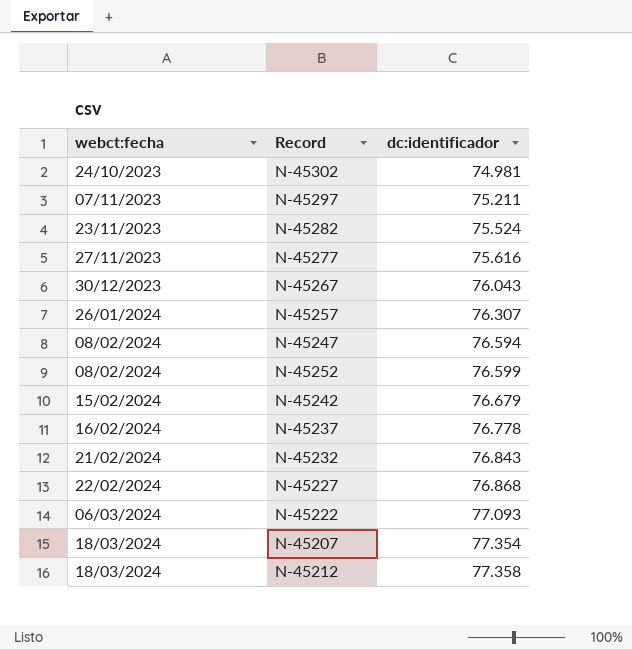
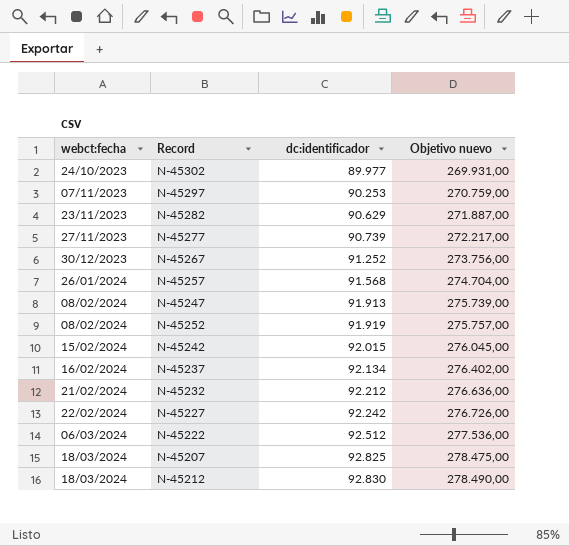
column Objetivo nuevo | formula: none -> [dc:identificador] * 3
N-45302 | dc:identificador: 74.981 -> 89.977
N-45297 | dc:identificador: 75.211 -> 90.253
N-45282 | dc:identificador: 75.524 -> 90.629
N-45277 | dc:identificador: 75.616 -> 90.739
N-45267 | dc:identificador: 76.043 -> 91.252
N-45257 | dc:identificador: 76.307 -> 91.568
N-45247 | dc:identificador: 76.594 -> 91.913
N-45252 | dc:identificador: 76.599 -> 91.919
N-45242 | dc:identificador: 76.679 -> 92.015
N-45237 | dc:identificador: 76.778 -> 92.134
N-45232 | dc:identificador: 76.843 -> 92.212
N-45227 | dc:identificador: 76.868 -> 92.242
N-45222 | dc:identificador: 77.093 -> 92.512
N-45207 | dc:identificador: 77.354 -> 92.825
N-45212 | dc:identificador: 77.358 -> 92.830

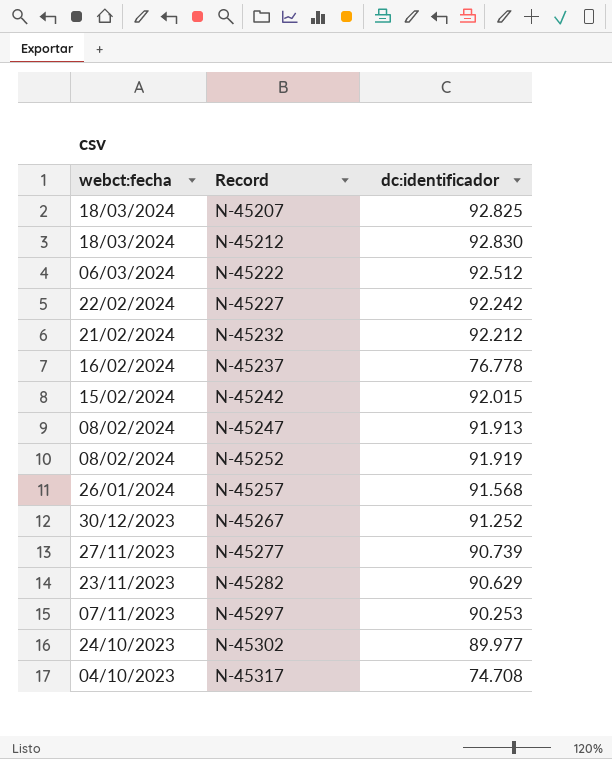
row order: webct:fecha ascending -> webct:fecha descending
column Objetivo nuevo | formula: [dc:identificador] * 3 -> none
N-45237 | dc:identificador: 92.134 -> 76.778
row N-45317: none -> 04/10/2023 | 74.708

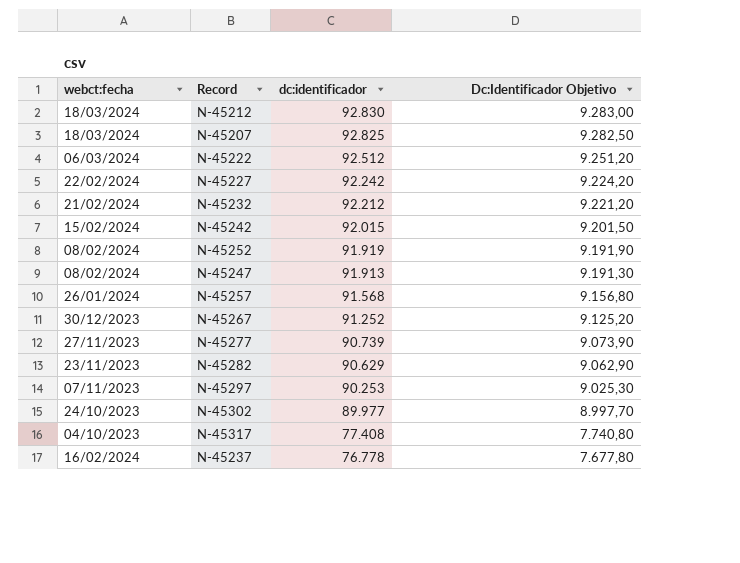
row order: webct:fecha descending -> dc:identificador descending
column Dc:Identificador Objetivo | formula: none -> [dc:identificador] * 0,1
N-45317 | dc:identificador: 74.708 -> 77.408

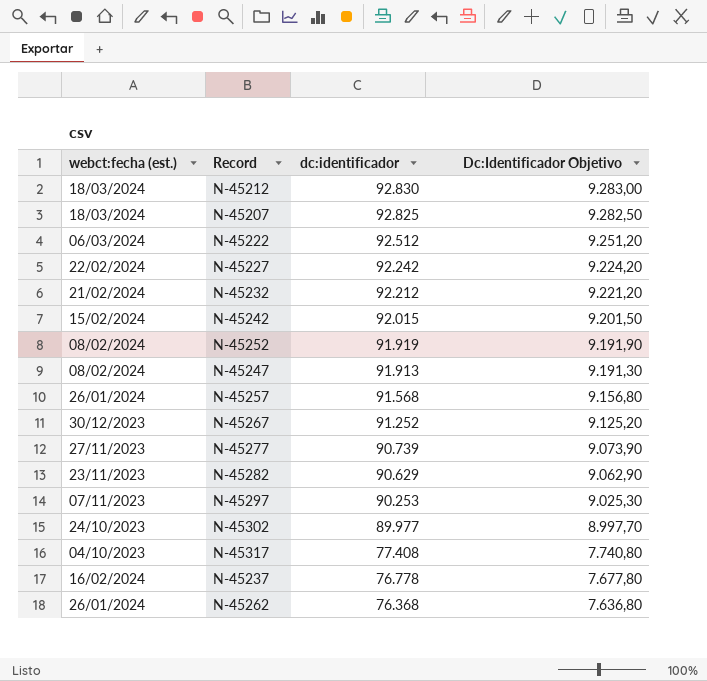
column name: webct:fecha -> webct:fecha (est.)
row N-45262: none -> 26/01/2024 | 76.368 | 7.636,80

